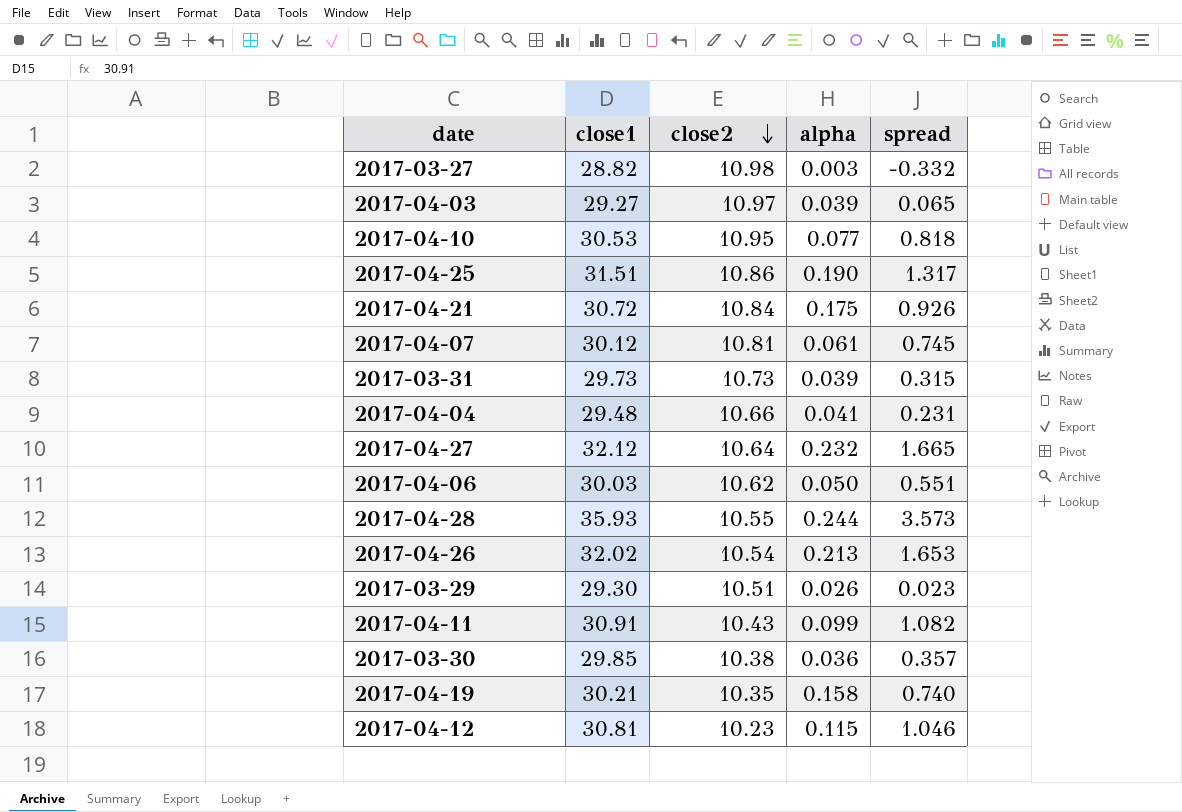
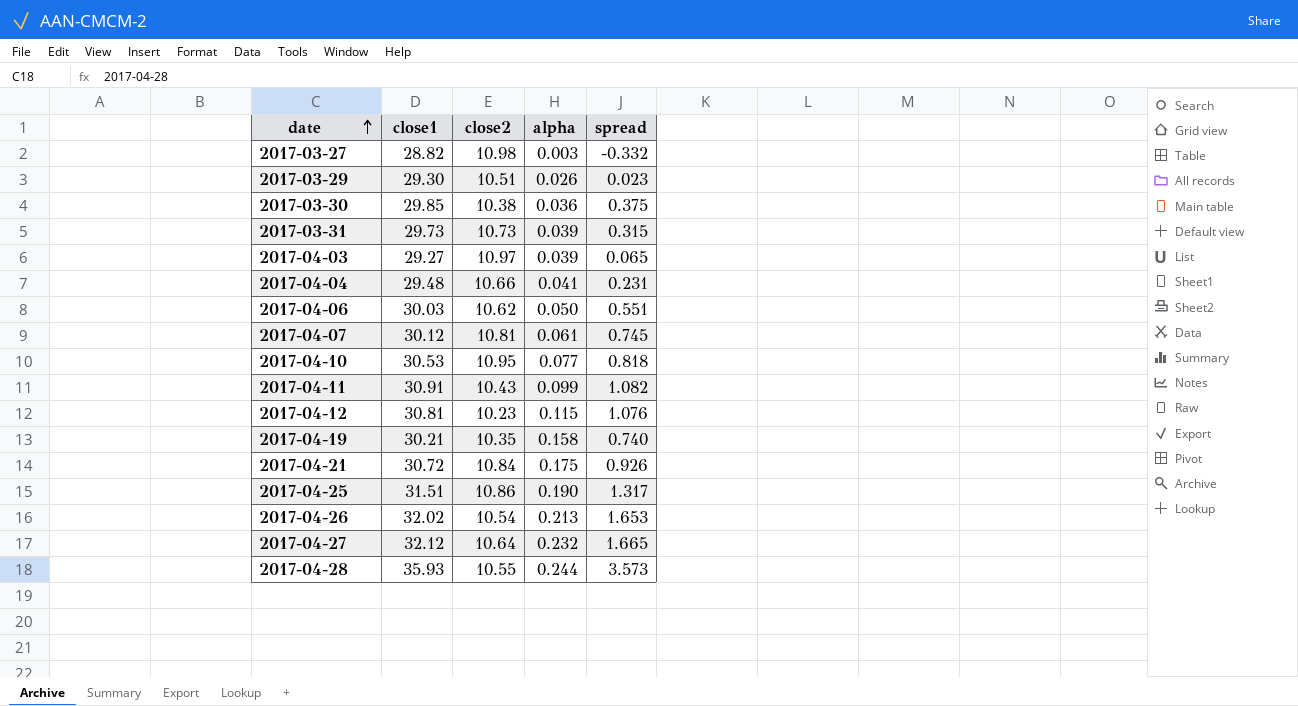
row order: close2 descending -> date ascending
2017-03-30 | spread: 0.357 -> 0.375
2017-04-12 | spread: 1.046 -> 1.076

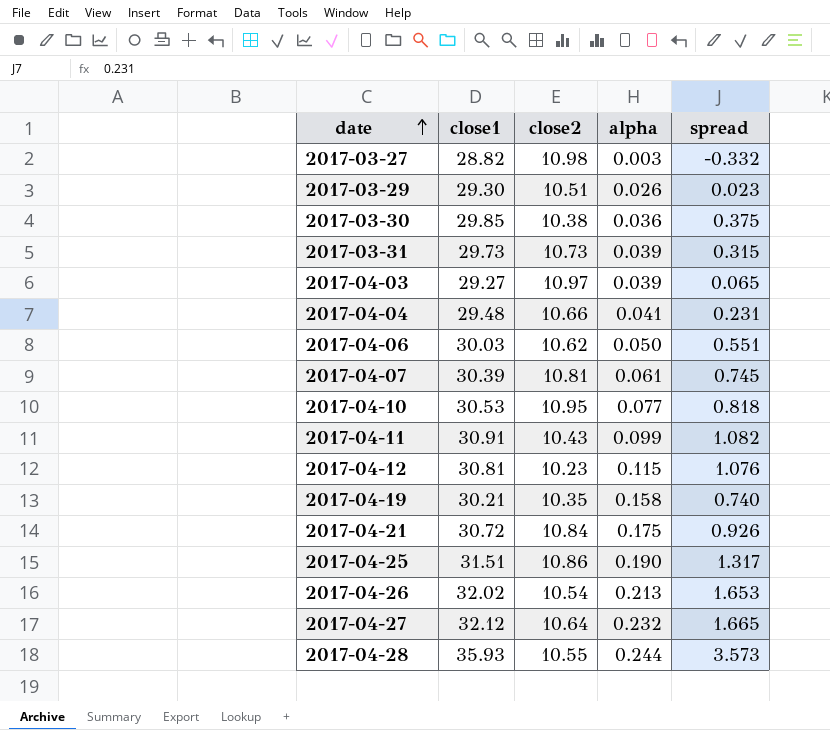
2017-04-07 | close1: 30.12 -> 30.39

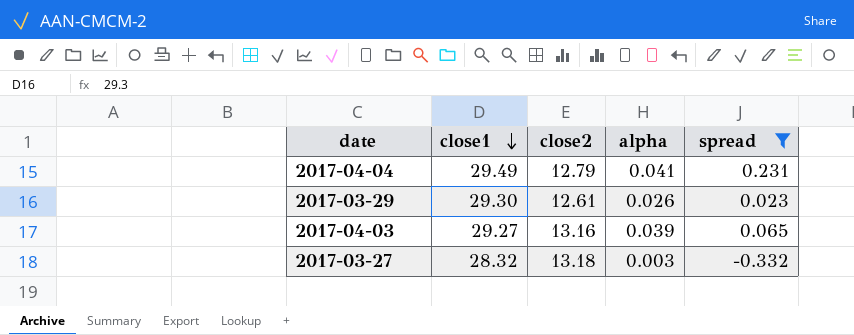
filter: none -> spread <= 0.231
row order: date ascending -> close1 descending
2017-04-04 | close1: 29.48 -> 29.49
2017-04-04 | close2: 10.66 -> 12.79
2017-03-29 | close2: 10.51 -> 12.61
2017-04-03 | close2: 10.97 -> 13.16
2017-03-27 | close1: 28.82 -> 28.32
2017-03-27 | close2: 10.98 -> 13.18

